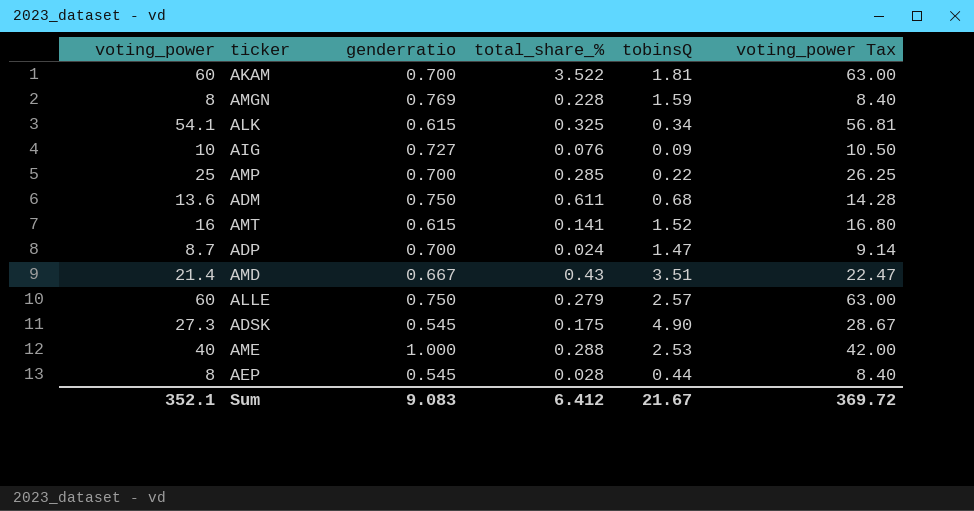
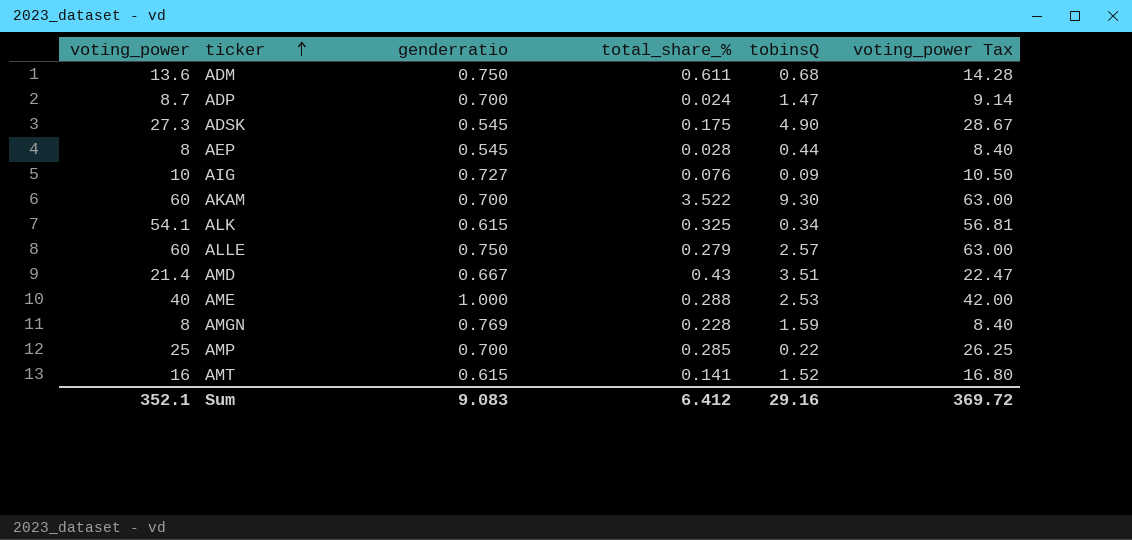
row order: none -> ticker ascending
AKAM | tobinsQ: 1.81 -> 9.30
Sum | tobinsQ: 21.67 -> 29.16

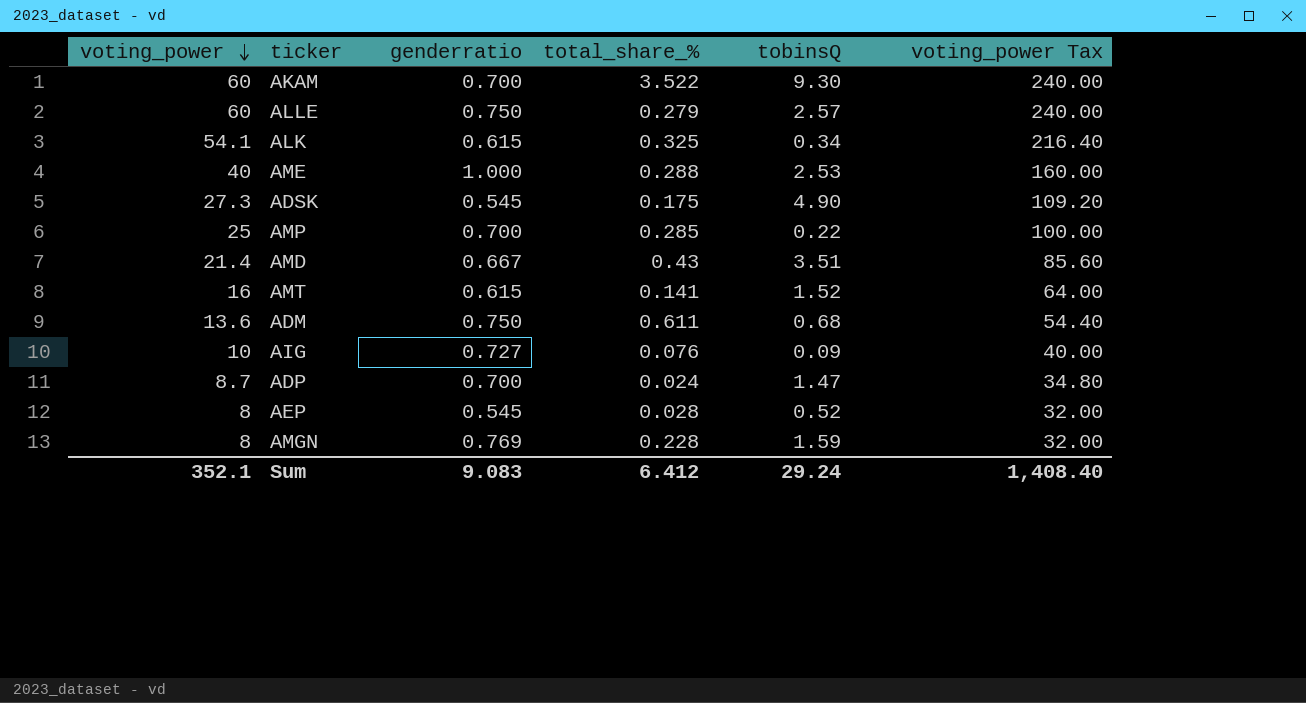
row order: ticker ascending -> voting_power descending
column voting_power Tax | formula: [voting_power] * 1.05 -> [voting_power] * 4
AEP | tobinsQ: 0.44 -> 0.52
Sum | tobinsQ: 29.16 -> 29.24
Sum | voting_power Tax: 369.72 -> 1,408.40

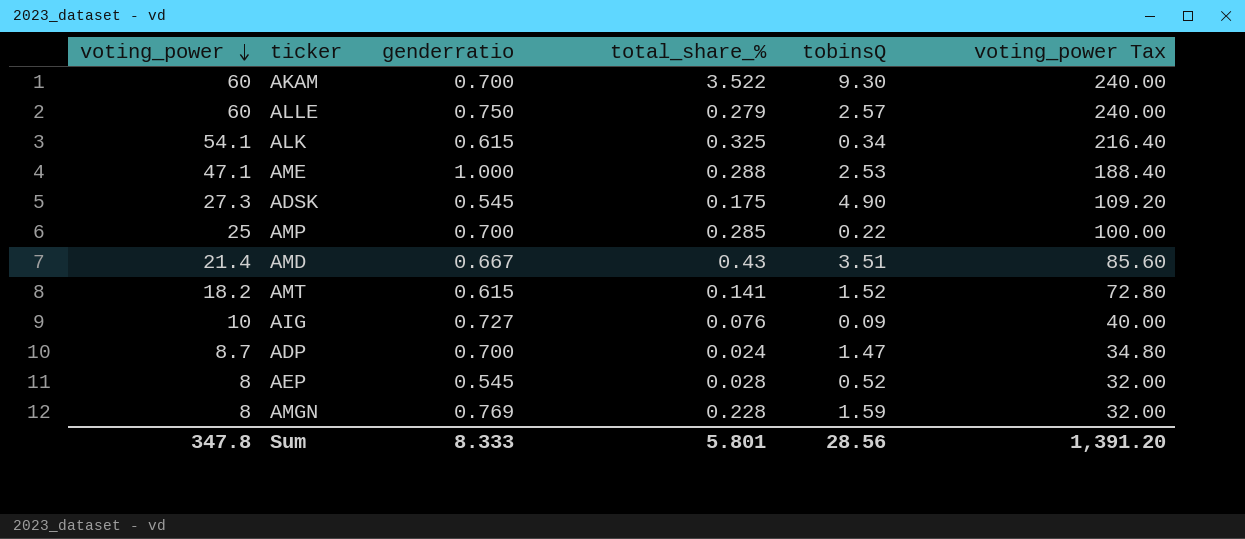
row ADM: 13.6 | 0.750 | 0.611 | 0.68 | 54.40 -> none
AME | voting_power: 40 -> 47.1
AME | voting_power Tax: 160.00 -> 188.40
AMT | voting_power: 16 -> 18.2
AMT | voting_power Tax: 64.00 -> 72.80
Sum | voting_power: 352.1 -> 347.8
Sum | genderratio: 9.083 -> 8.333
Sum | total_share_%: 6.412 -> 5.801
Sum | tobinsQ: 29.24 -> 28.56
Sum | voting_power Tax: 1,408.40 -> 1,391.20

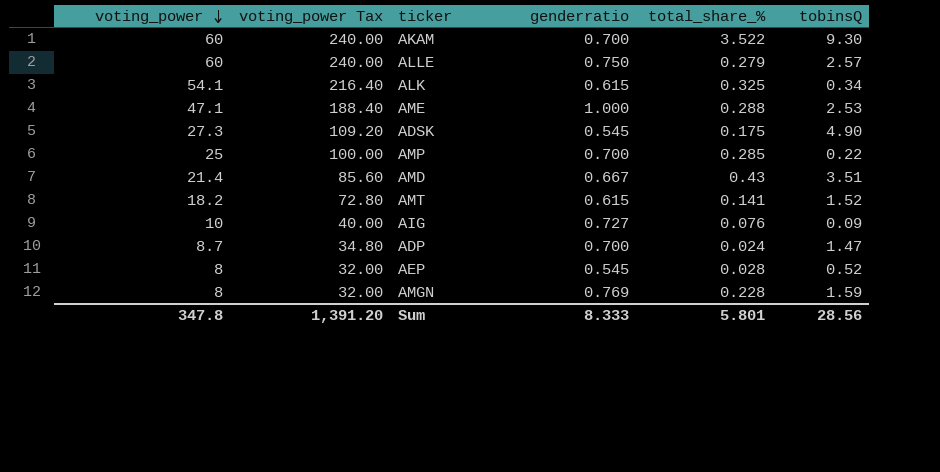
column voting_power Tax | position: 6 -> 2

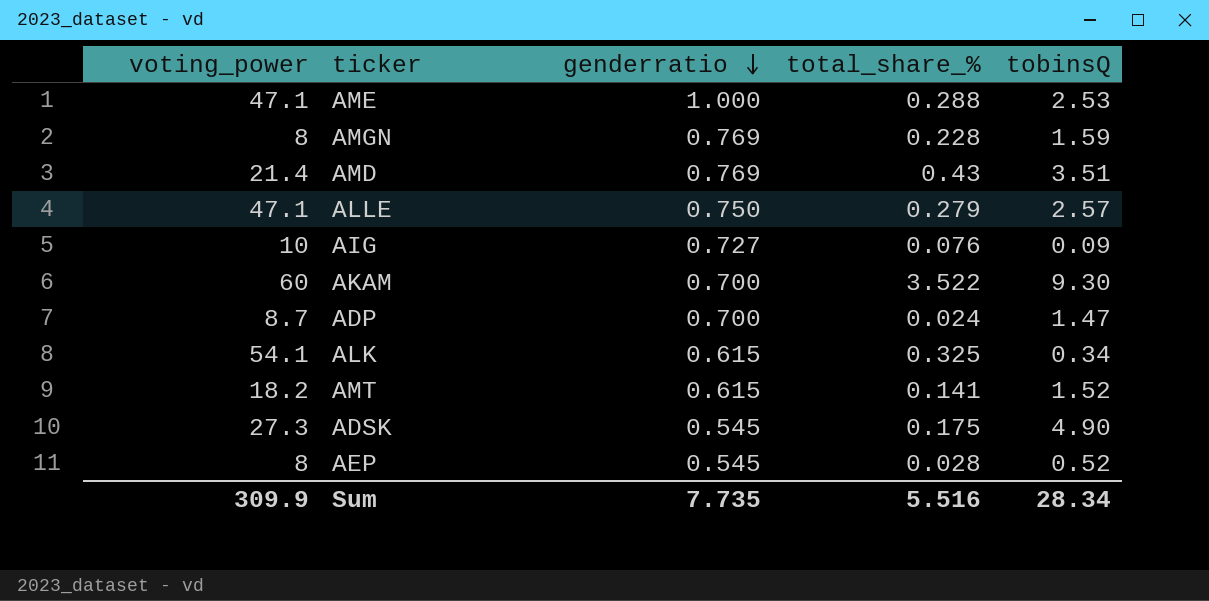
row order: voting_power descending -> genderratio descending
column voting_power Tax | formula: [voting_power] * 4 -> none
row AMP: 25 | 100.00 | 0.700 | 0.285 | 0.22 -> none
AMD | genderratio: 0.667 -> 0.769
ALLE | voting_power: 60 -> 47.1
Sum | voting_power: 347.8 -> 309.9
Sum | genderratio: 8.333 -> 7.735
Sum | total_share_%: 5.801 -> 5.516
Sum | tobinsQ: 28.56 -> 28.34

